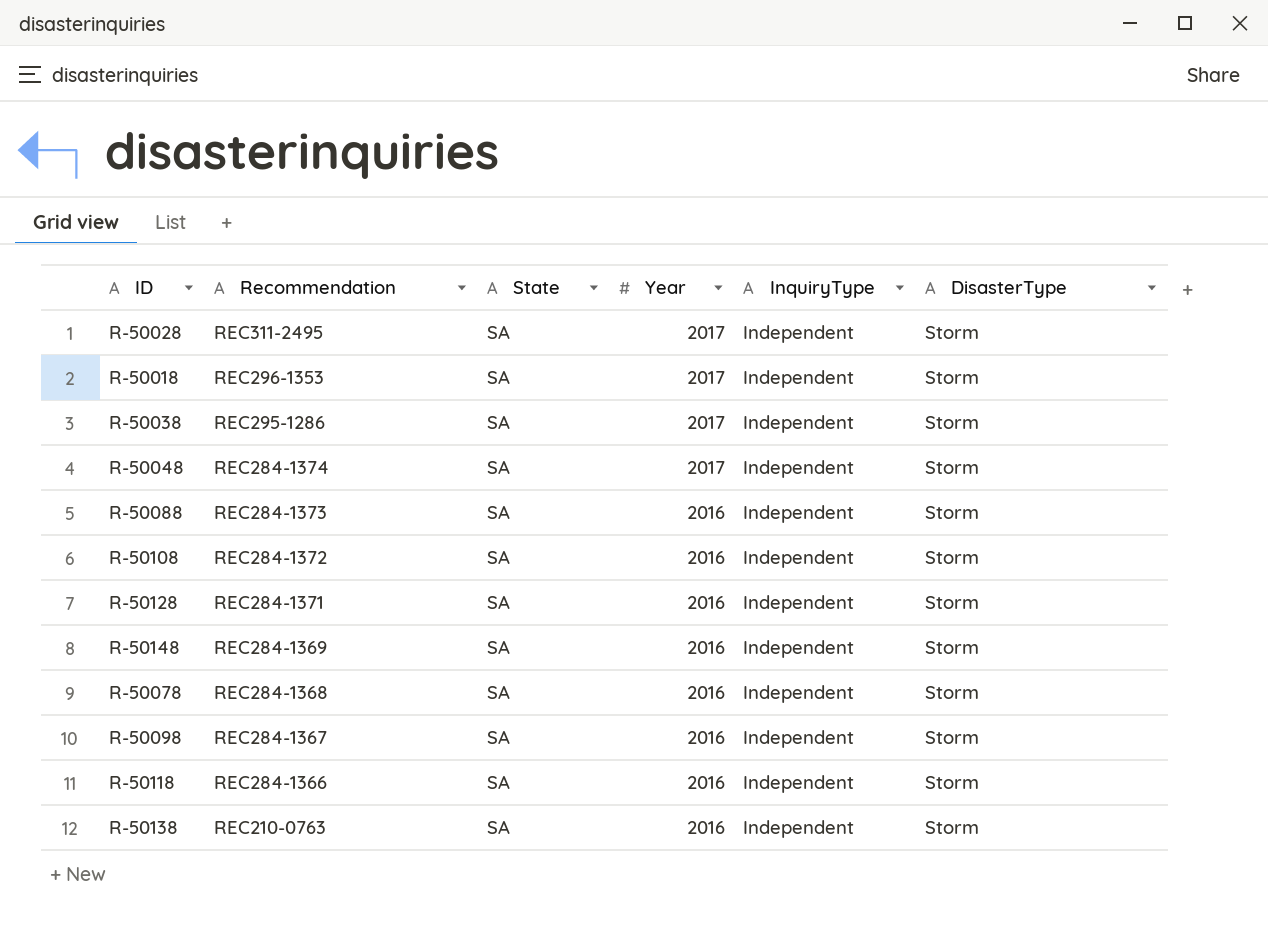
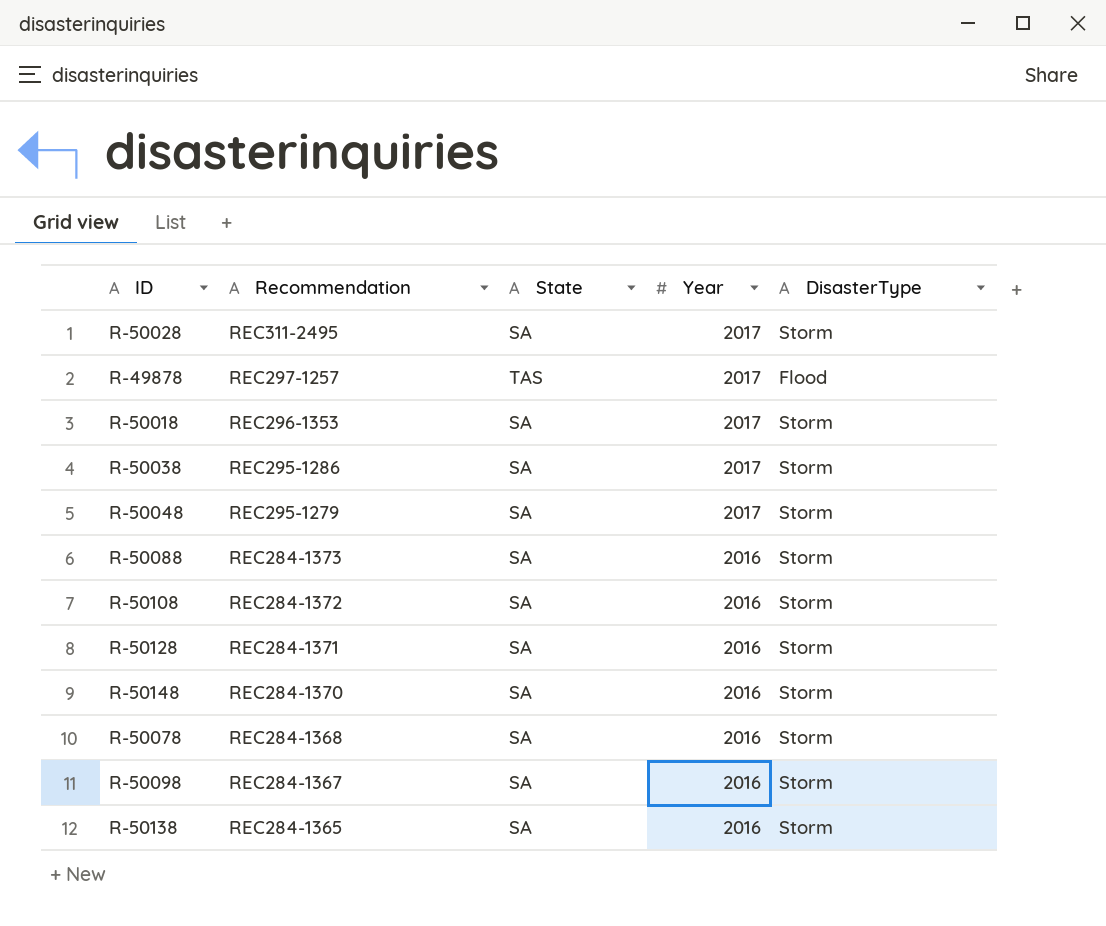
column InquiryType | position: 5 -> none
row R-50118: REC284-1366 | SA | 2016 | Independent | Storm -> none
row R-49878: none -> REC297-1257 | TAS | 2017 | Flood
R-50048 | Recommendation: REC284-1374 -> REC295-1279
R-50148 | Recommendation: REC284-1369 -> REC284-1370
R-50138 | Recommendation: REC210-0763 -> REC284-1365

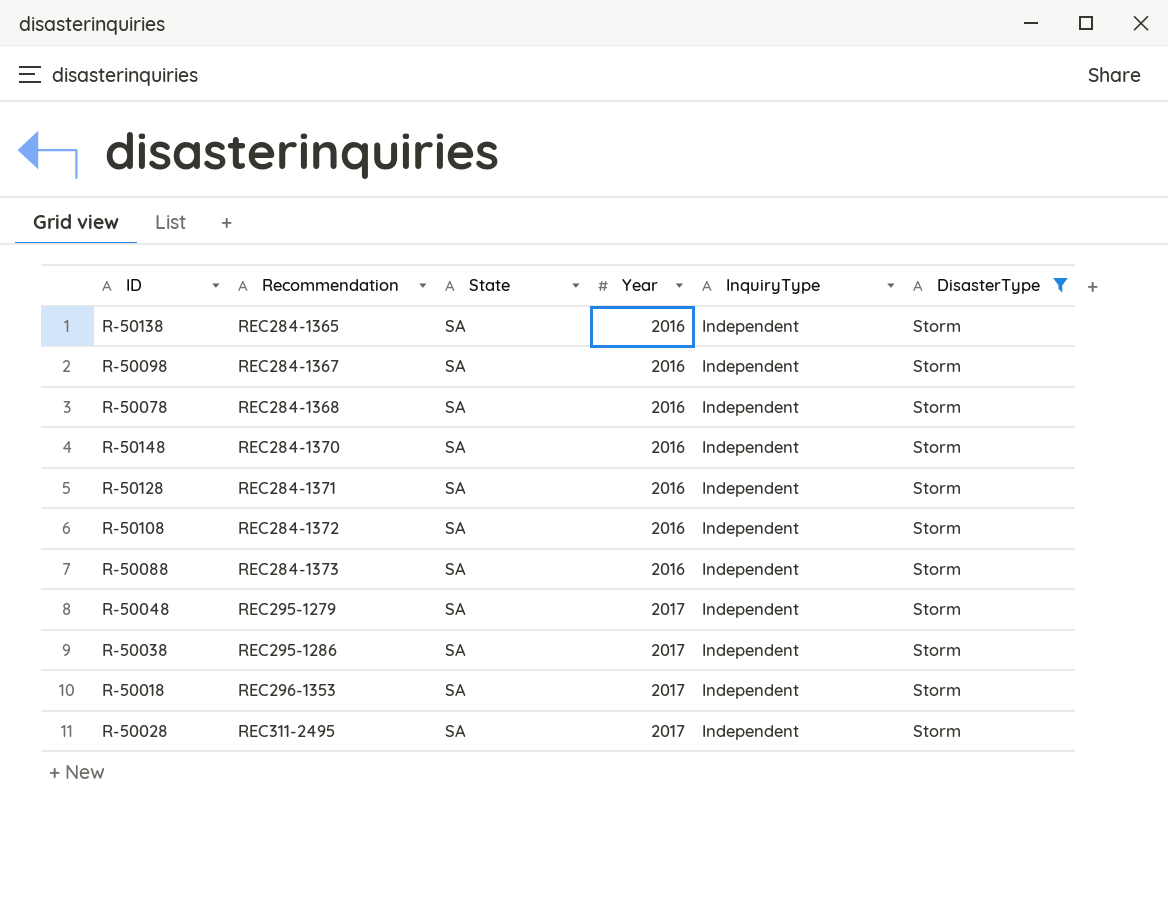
filter: none -> DisasterType = Storm
row order: Recommendation descending -> Recommendation ascending
column InquiryType | position: none -> 5

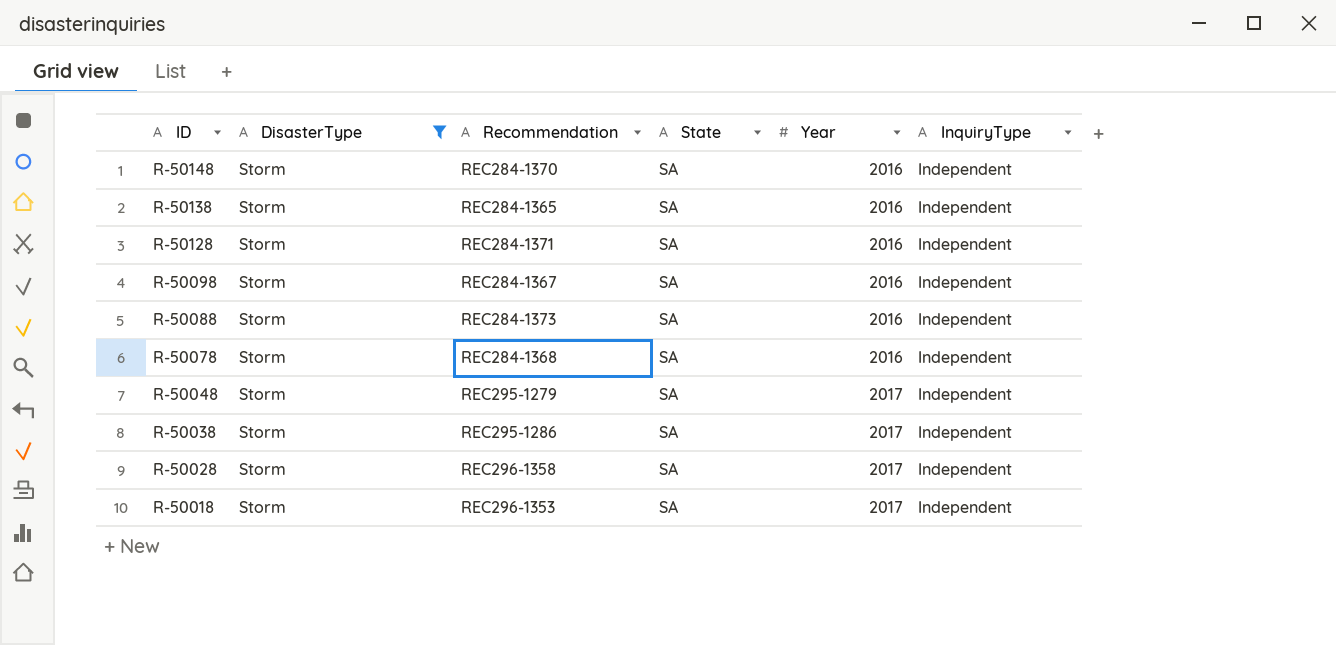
row order: Recommendation ascending -> ID descending
column DisasterType | position: 6 -> 2
row R-50108: REC284-1372 | SA | 2016 | Independent | Storm -> none
R-50028 | Recommendation: REC311-2495 -> REC296-1358

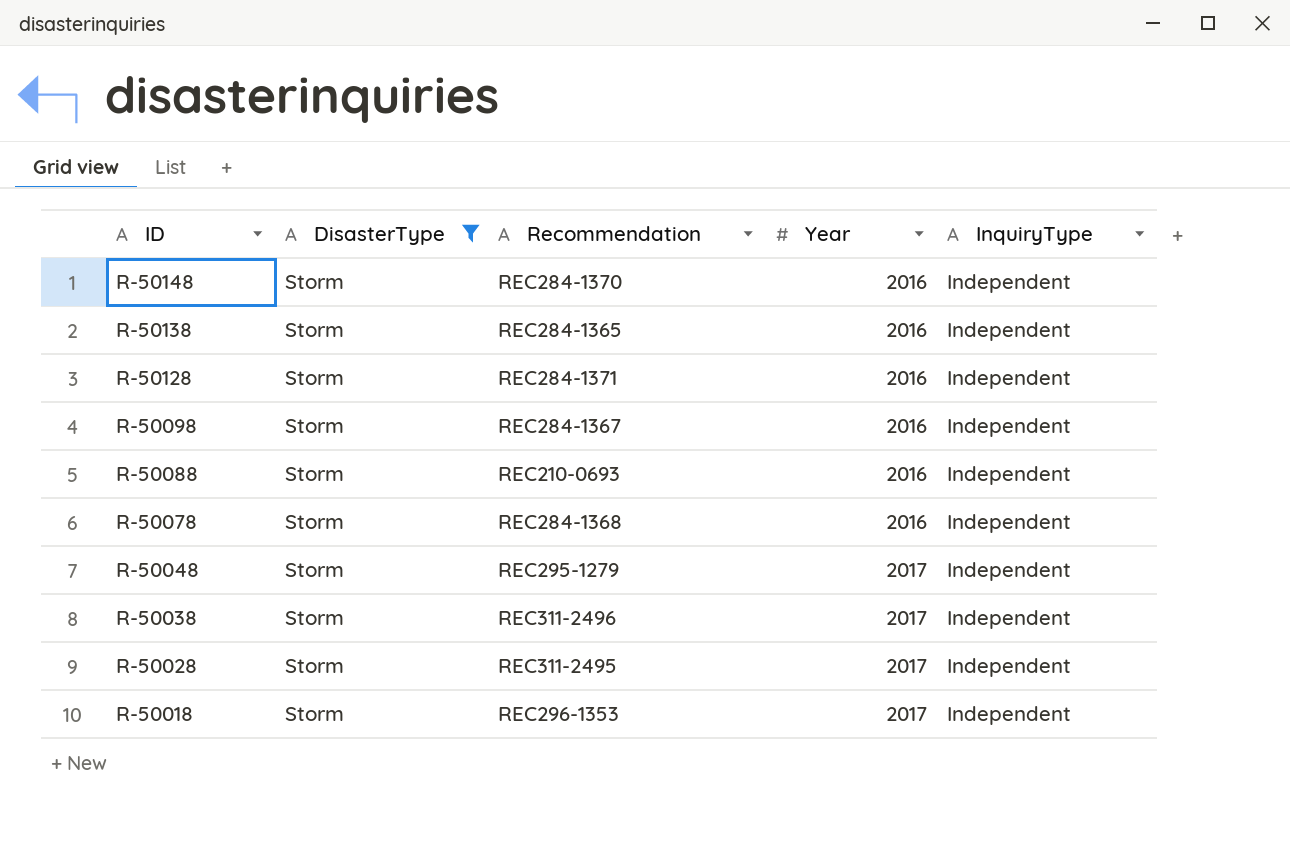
column State | position: 4 -> none
R-50088 | Recommendation: REC284-1373 -> REC210-0693
R-50038 | Recommendation: REC295-1286 -> REC311-2496
R-50028 | Recommendation: REC296-1358 -> REC311-2495

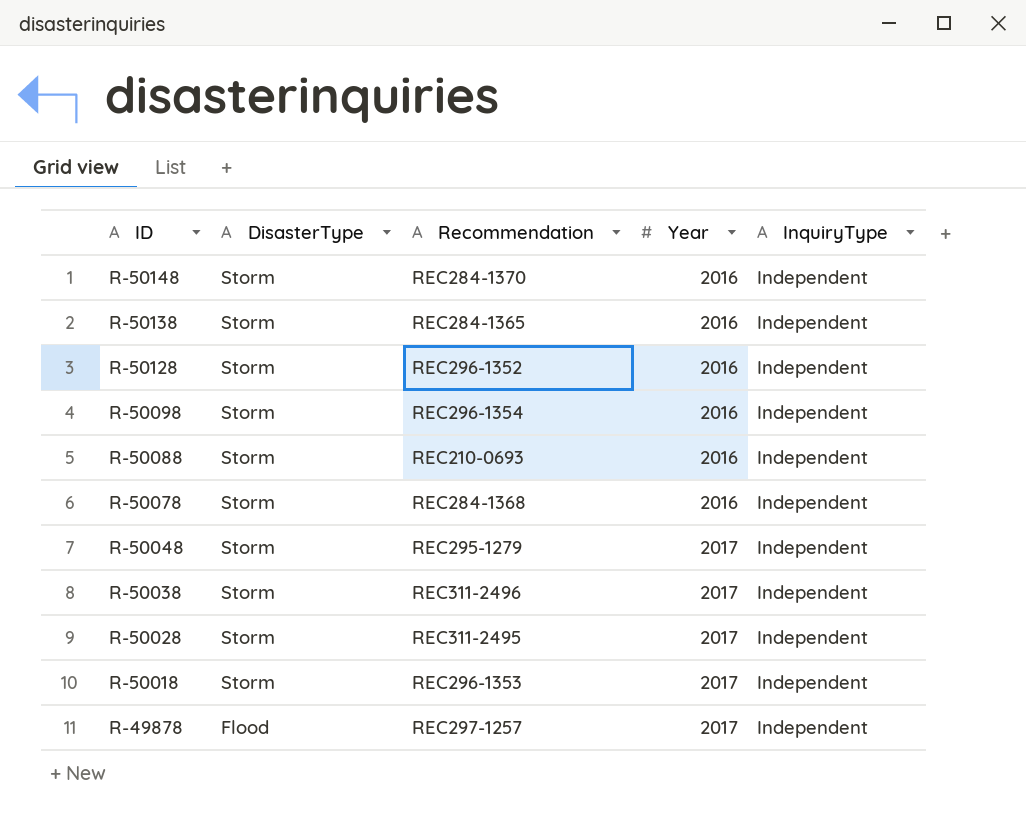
filter: DisasterType = Storm -> none
R-50128 | Recommendation: REC284-1371 -> REC296-1352
R-50098 | Recommendation: REC284-1367 -> REC296-1354

